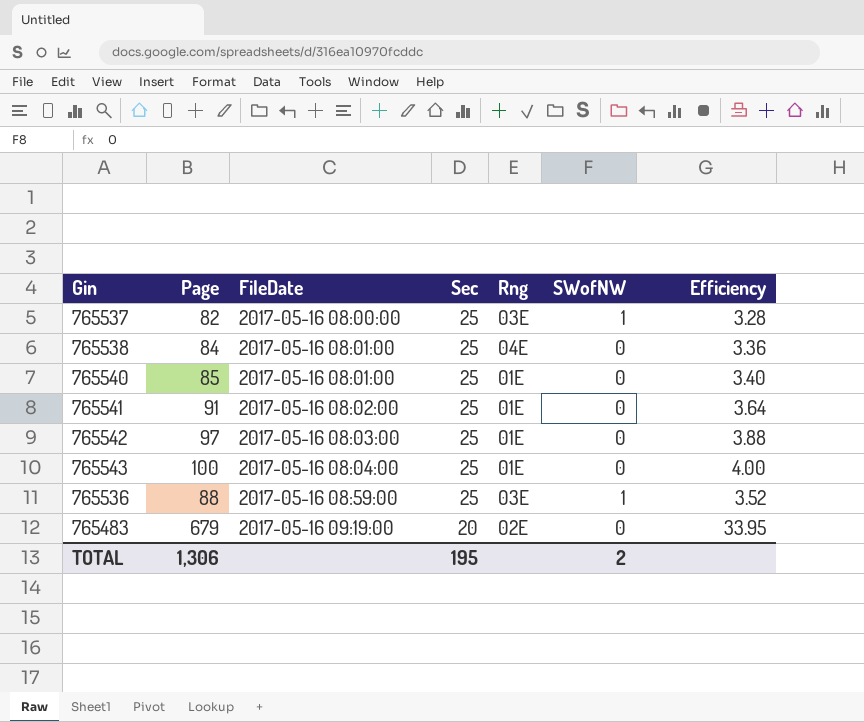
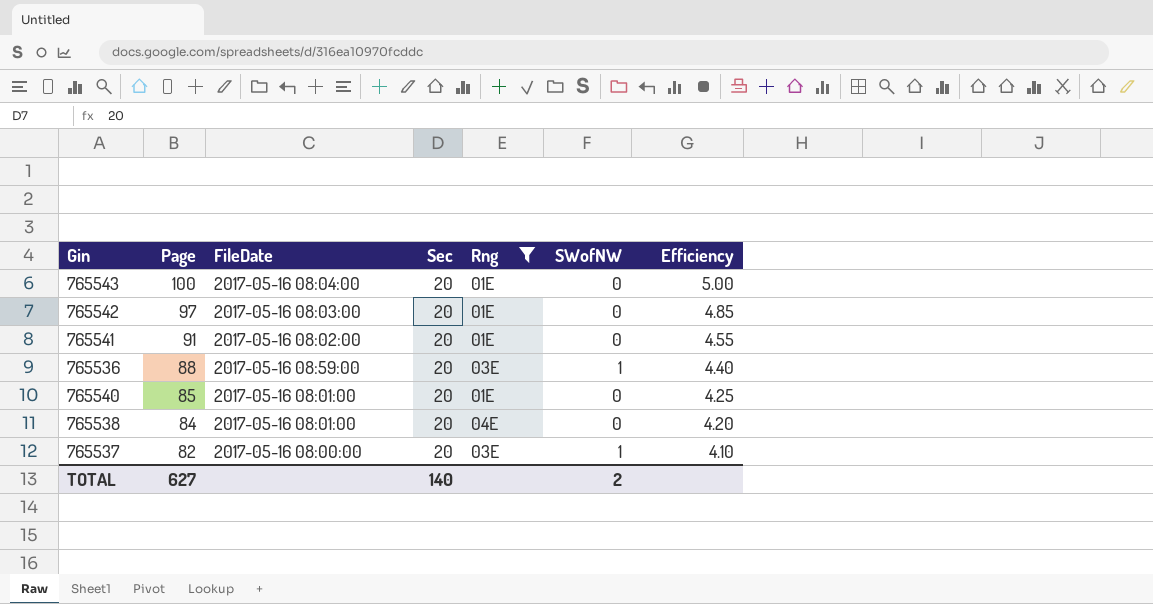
filter: none -> Rng != 02E
row order: FileDate ascending -> Page descending
765543 | Sec: 25 -> 20
765543 | Efficiency: 4.00 -> 5.00
765542 | Sec: 25 -> 20
765542 | Efficiency: 3.88 -> 4.85
765541 | Sec: 25 -> 20
765541 | Efficiency: 3.64 -> 4.55
765536 | Sec: 25 -> 20
765536 | Efficiency: 3.52 -> 4.40
765540 | Sec: 25 -> 20
765540 | Efficiency: 3.40 -> 4.25
765538 | Sec: 25 -> 20
765538 | Efficiency: 3.36 -> 4.20
765537 | Sec: 25 -> 20
765537 | Efficiency: 3.28 -> 4.10
TOTAL | Page: 1,306 -> 627
TOTAL | Sec: 195 -> 140

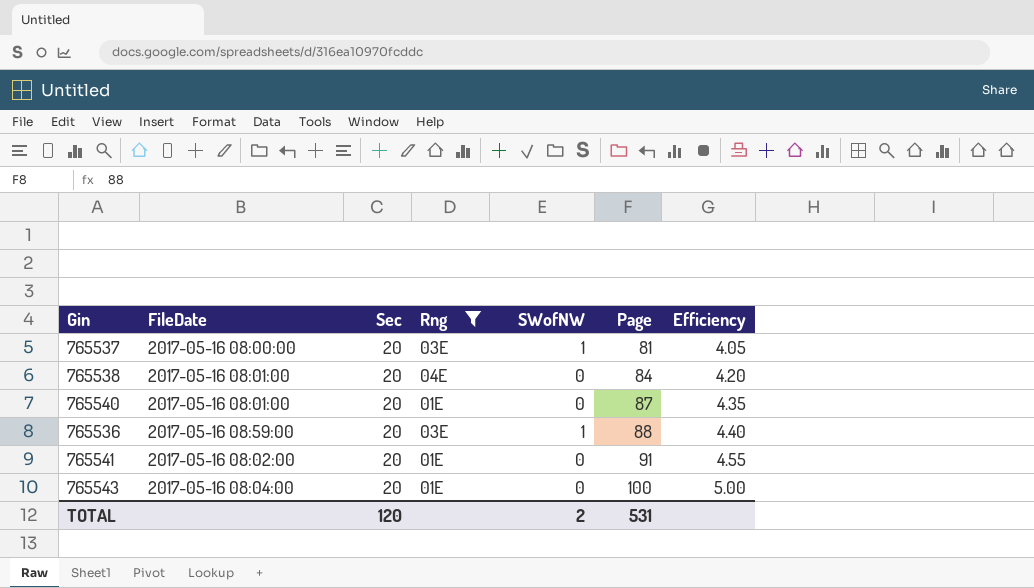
row order: Page descending -> Page ascending
column Page | position: 2 -> 6
row 765542: 97 | 2017-05-16 08:03:00 | 20 | 01E | 0 | 4.85 -> none
765537 | Page: 82 -> 81
765537 | Efficiency: 4.10 -> 4.05
765540 | Page: 85 -> 87
765540 | Efficiency: 4.25 -> 4.35
TOTAL | Sec: 140 -> 120
TOTAL | Page: 627 -> 531

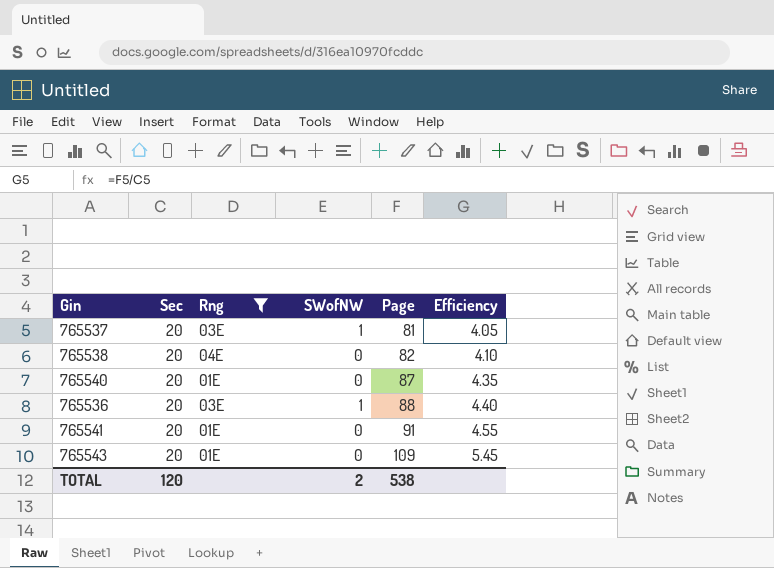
column FileDate | position: 2 -> none
765538 | Page: 84 -> 82
765538 | Efficiency: 4.20 -> 4.10
765543 | Page: 100 -> 109
765543 | Efficiency: 5.00 -> 5.45
TOTAL | Page: 531 -> 538

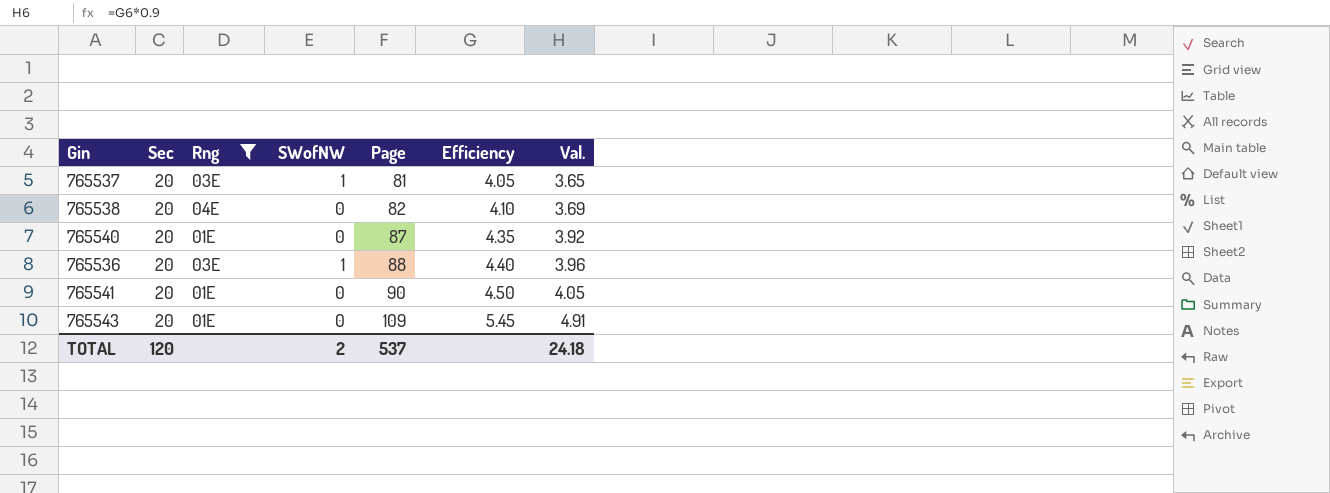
column Val. | formula: none -> [Efficiency] * 0.9
765541 | Page: 91 -> 90
765541 | Efficiency: 4.55 -> 4.50
TOTAL | Page: 538 -> 537

